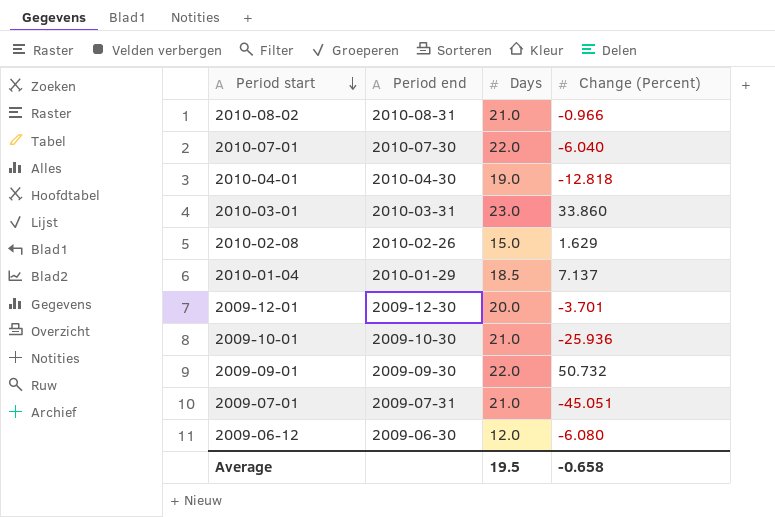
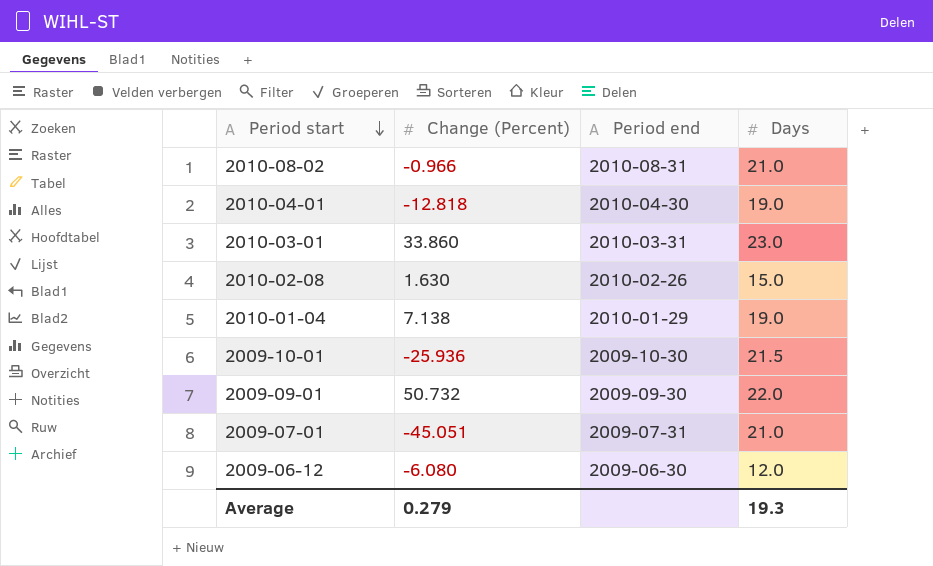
column Change (Percent) | position: 4 -> 2
row 2010-07-01: 2010-07-30 | 22.0 | -6.040 -> none
row 2009-12-01: 2009-12-30 | 20.0 | -3.701 -> none
2010-02-08 | Change (Percent): 1.629 -> 1.630
2010-01-04 | Change (Percent): 7.137 -> 7.138
2010-01-04 | Days: 18.5 -> 19.0
2009-10-01 | Days: 21.0 -> 21.5
Average | Change (Percent): -0.658 -> 0.279
Average | Days: 19.5 -> 19.3

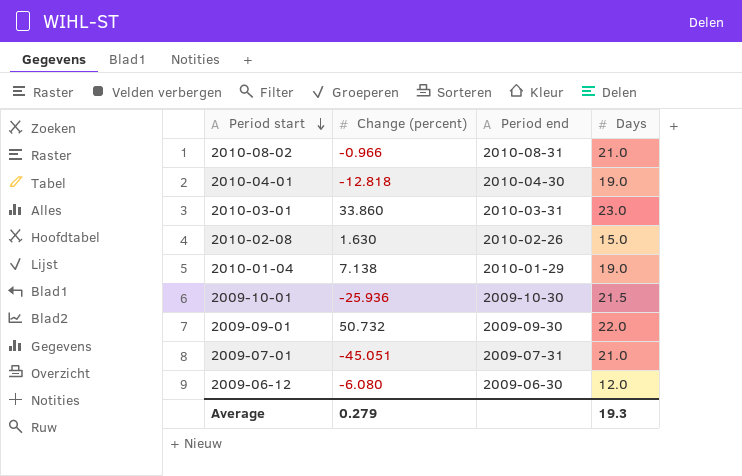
column name: Change (Percent) -> Change (percent)

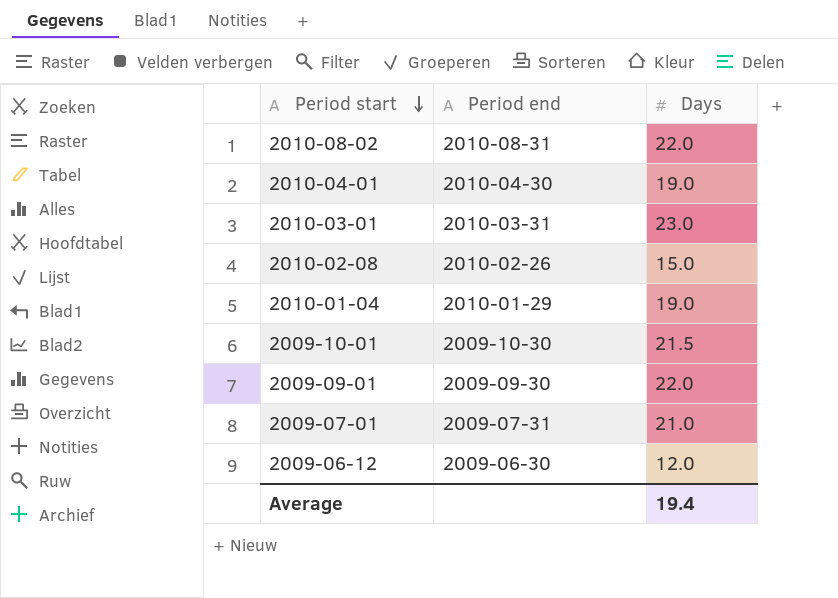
column Change (percent) | position: 2 -> none
2010-08-02 | Days: 21.0 -> 22.0
Average | Days: 19.3 -> 19.4

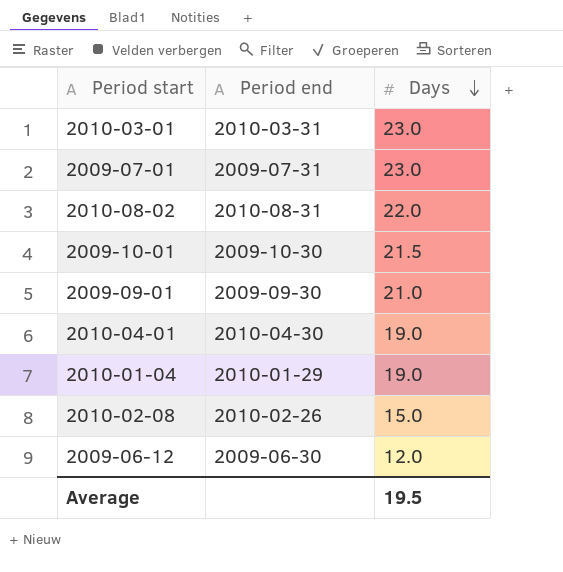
row order: Period start descending -> Days descending
2009-07-01 | Days: 21.0 -> 23.0
2009-09-01 | Days: 22.0 -> 21.0
Average | Days: 19.4 -> 19.5

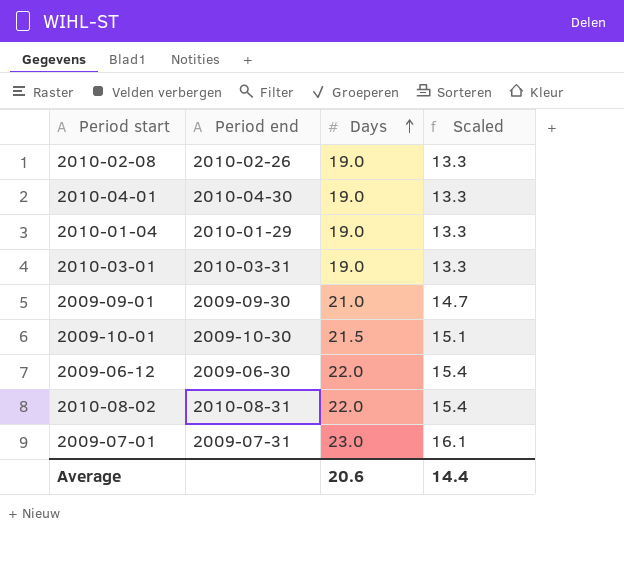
row order: Days descending -> Days ascending
column Scaled | formula: none -> [Days] * 0.7
2010-02-08 | Days: 15.0 -> 19.0
2010-03-01 | Days: 23.0 -> 19.0
2009-06-12 | Days: 12.0 -> 22.0
Average | Days: 19.5 -> 20.6

